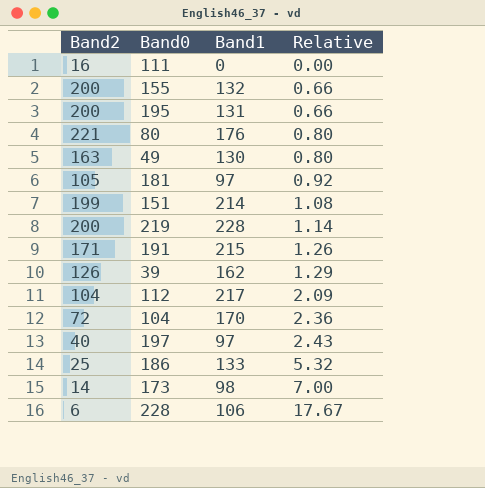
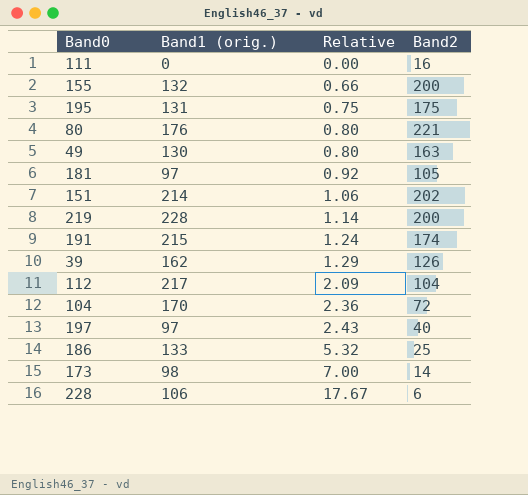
column name: Band1 -> Band1 (orig.)
column Band2 | position: 1 -> 4
195 | Relative: 0.66 -> 0.75
195 | Band2: 200 -> 175
151 | Relative: 1.08 -> 1.06
151 | Band2: 199 -> 202
191 | Relative: 1.26 -> 1.24
191 | Band2: 171 -> 174

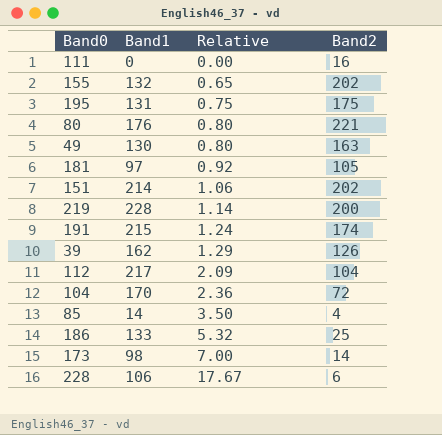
column name: Band1 (orig.) -> Band1
row 197: 97 | 2.43 | 40 -> none
155 | Relative: 0.66 -> 0.65
155 | Band2: 200 -> 202
row 85: none -> 14 | 3.50 | 4

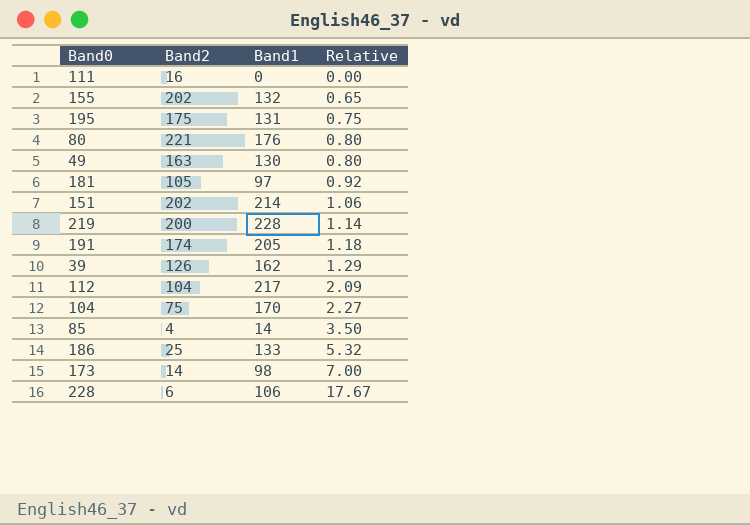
column Band2 | position: 4 -> 2
191 | Band1: 215 -> 205
191 | Relative: 1.24 -> 1.18
104 | Band2: 72 -> 75
104 | Relative: 2.36 -> 2.27

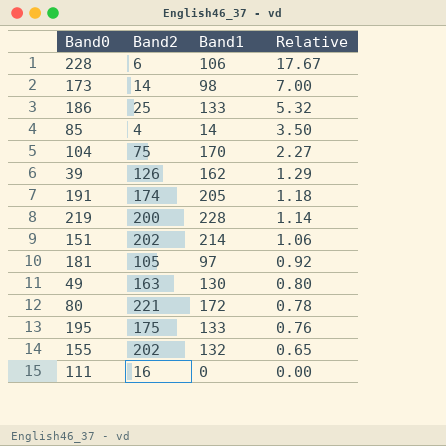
row order: Relative ascending -> Relative descending
row 112: 104 | 217 | 2.09 -> none
80 | Band1: 176 -> 172
80 | Relative: 0.80 -> 0.78
195 | Band1: 131 -> 133
195 | Relative: 0.75 -> 0.76

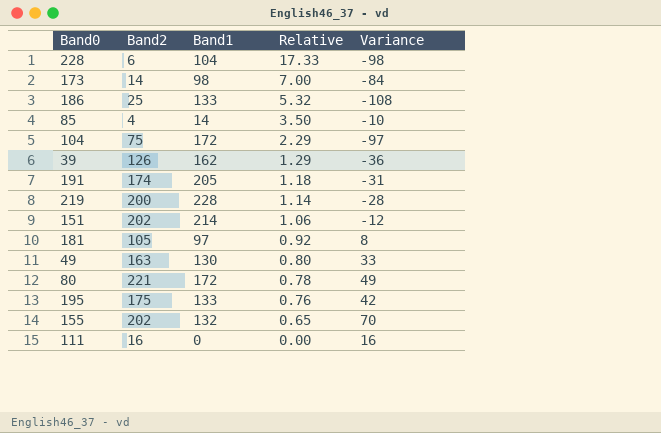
column Variance | formula: none -> [Band2] - [Band1]
228 | Band1: 106 -> 104
228 | Relative: 17.67 -> 17.33
104 | Band1: 170 -> 172
104 | Relative: 2.27 -> 2.29

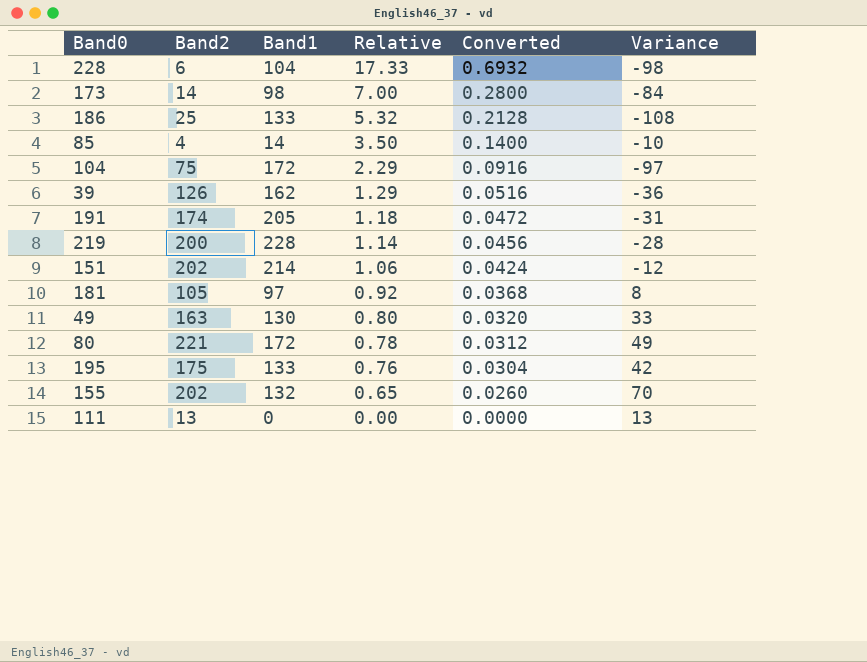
column Converted | formula: none -> [Relative] * 0.04
111 | Band2: 16 -> 13
111 | Variance: 16 -> 13

